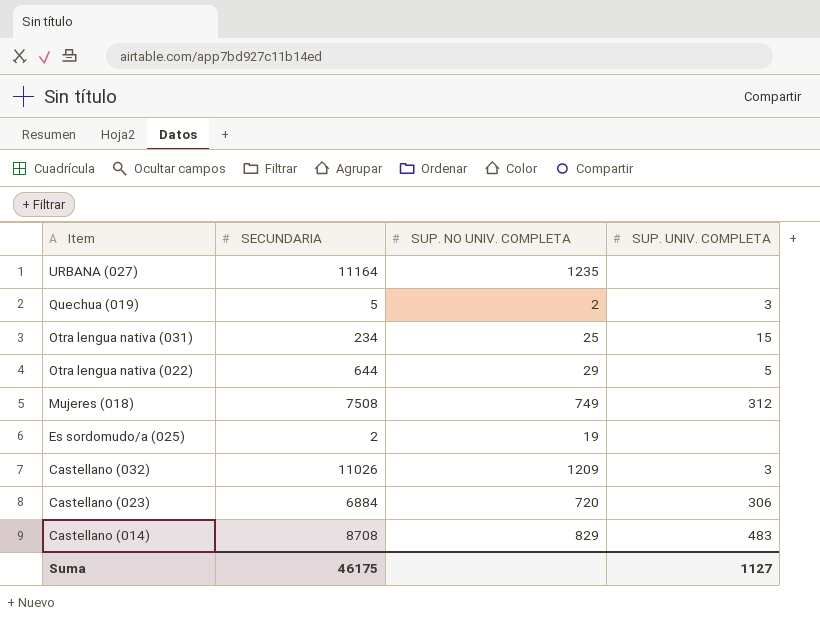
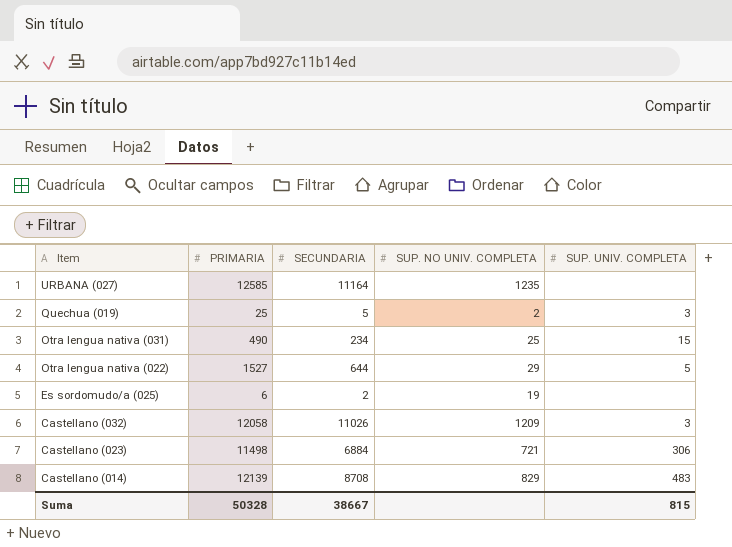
column PRIMARIA | position: none -> 2
row Mujeres (018): 7508 | 749 | 312 -> none
Castellano (023) | SUP. NO UNIV. COMPLETA: 720 -> 721
Suma | SECUNDARIA: 46175 -> 38667
Suma | SUP. UNIV. COMPLETA: 1127 -> 815

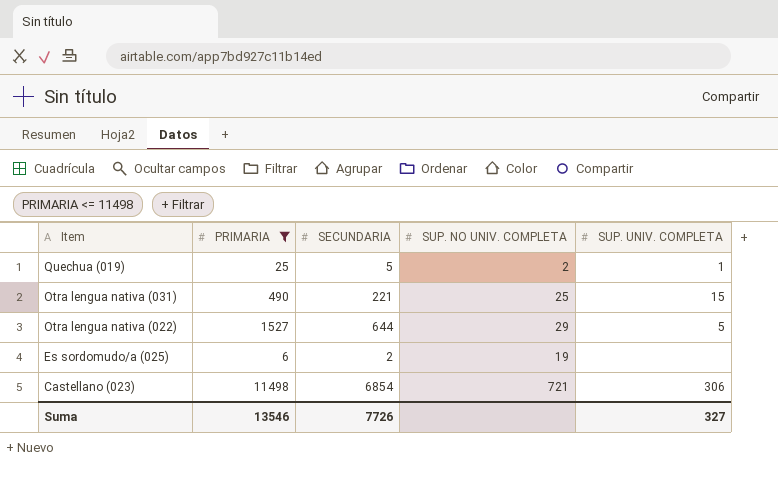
filter: none -> PRIMARIA <= 11498
Quechua (019) | SUP. UNIV. COMPLETA: 3 -> 1
Otra lengua nativa (031) | SECUNDARIA: 234 -> 221
Castellano (023) | SECUNDARIA: 6884 -> 6854
Suma | PRIMARIA: 50328 -> 13546
Suma | SECUNDARIA: 38667 -> 7726
Suma | SUP. UNIV. COMPLETA: 815 -> 327

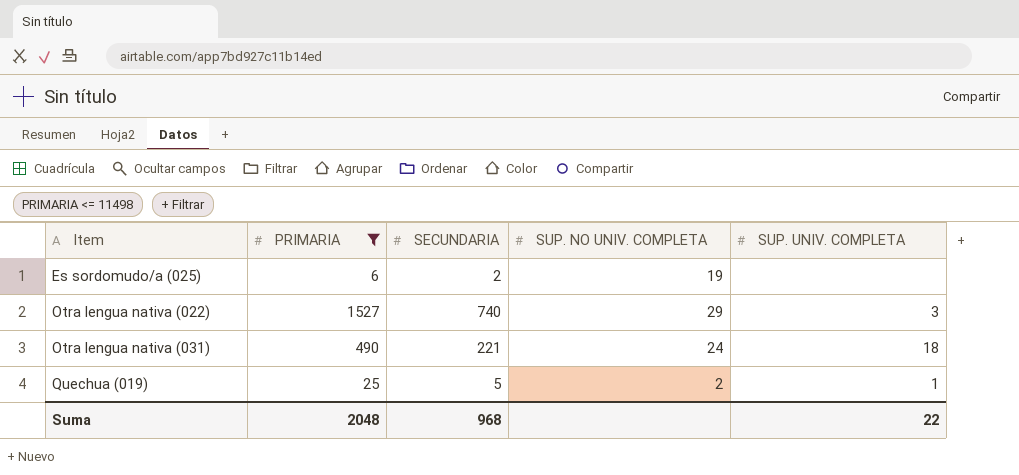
row order: Item descending -> Item ascending
row Castellano (023): 11498 | 6854 | 721 | 306 -> none
Otra lengua nativa (022) | SECUNDARIA: 644 -> 740
Otra lengua nativa (022) | SUP. UNIV. COMPLETA: 5 -> 3
Otra lengua nativa (031) | SUP. NO UNIV. COMPLETA: 25 -> 24
Otra lengua nativa (031) | SUP. UNIV. COMPLETA: 15 -> 18
Suma | PRIMARIA: 13546 -> 2048
Suma | SECUNDARIA: 7726 -> 968
Suma | SUP. UNIV. COMPLETA: 327 -> 22

